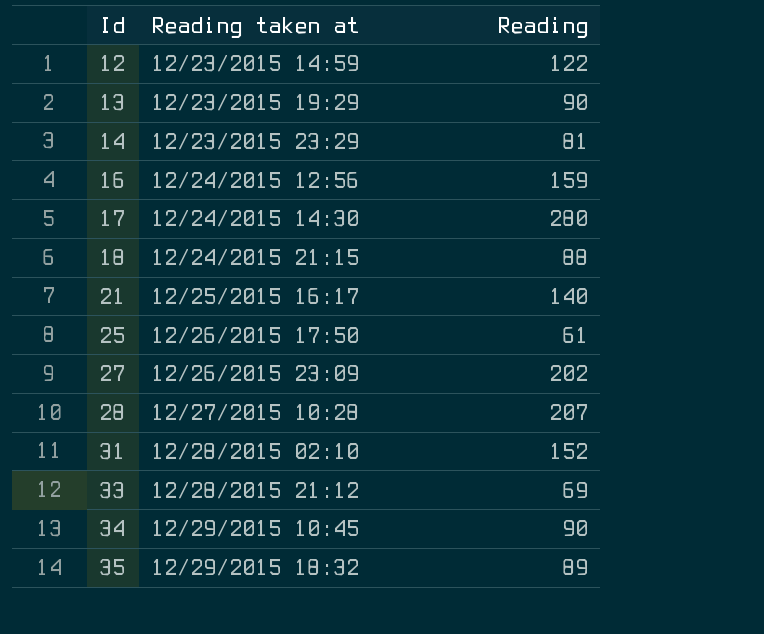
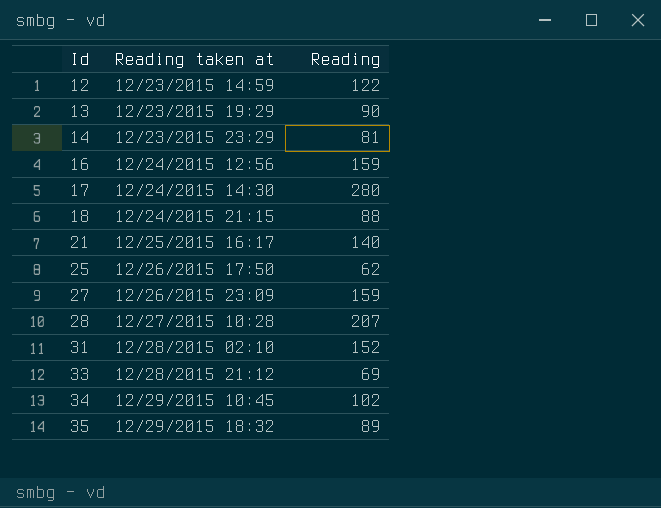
25 | Reading: 61 -> 62
27 | Reading: 202 -> 159
34 | Reading: 90 -> 102

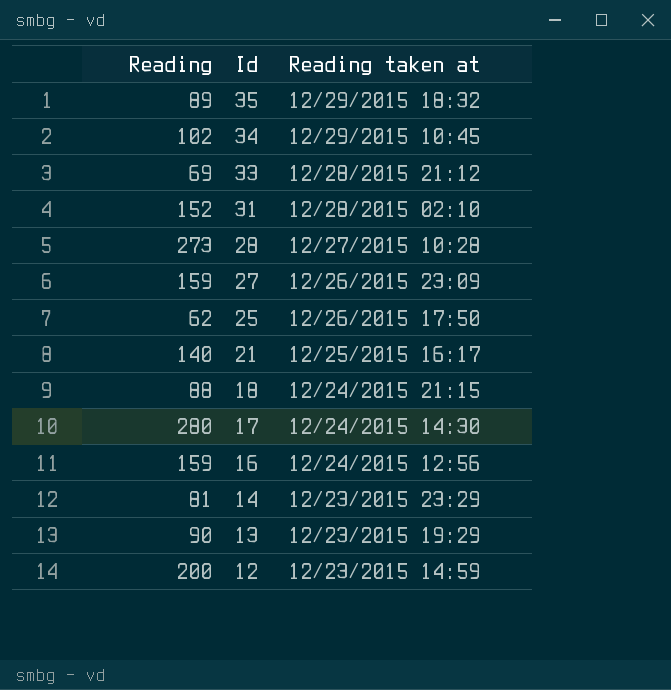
row order: Id ascending -> Id descending
column Reading | position: 3 -> 1
28 | Reading: 207 -> 273
12 | Reading: 122 -> 200

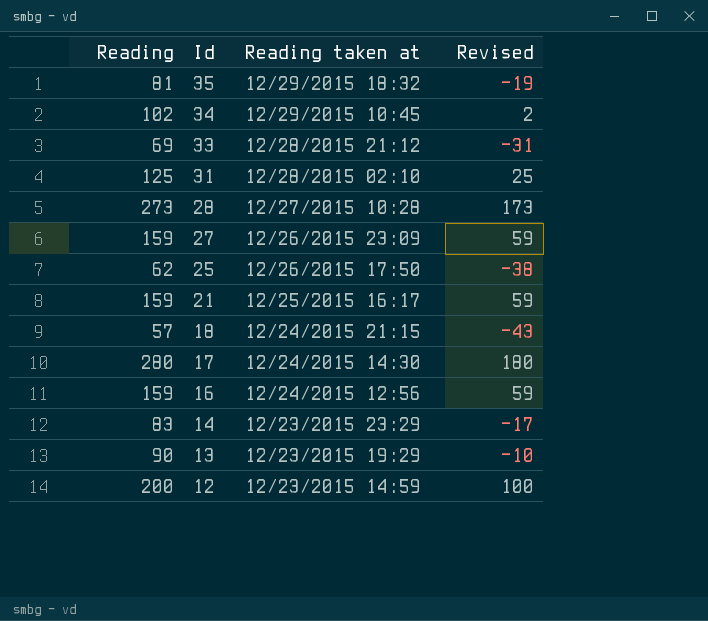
column Revised | formula: none -> [Reading] - 100
35 | Reading: 89 -> 81
31 | Reading: 152 -> 125
21 | Reading: 140 -> 159
18 | Reading: 88 -> 57
14 | Reading: 81 -> 83

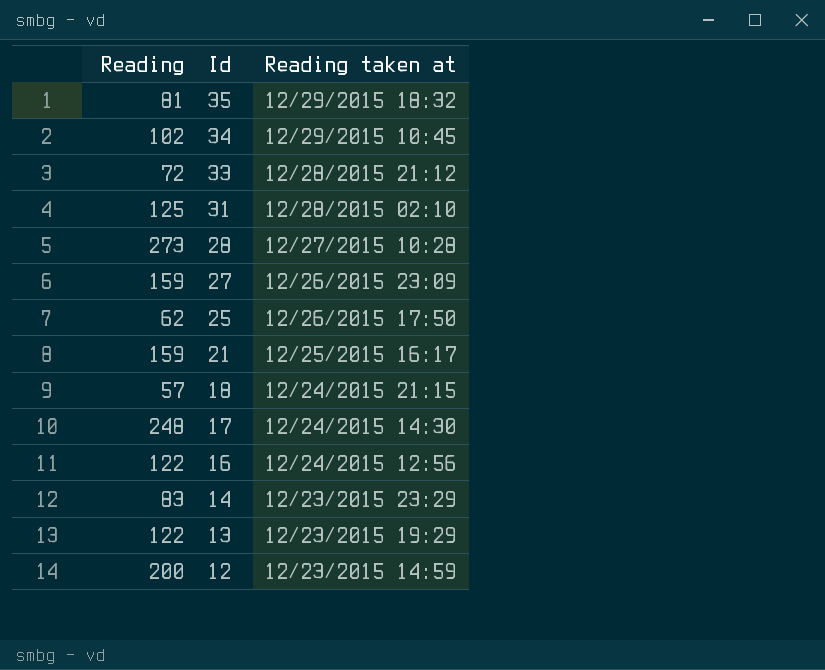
column Revised | formula: [Reading] - 100 -> none
33 | Reading: 69 -> 72
17 | Reading: 280 -> 248
16 | Reading: 159 -> 122
13 | Reading: 90 -> 122

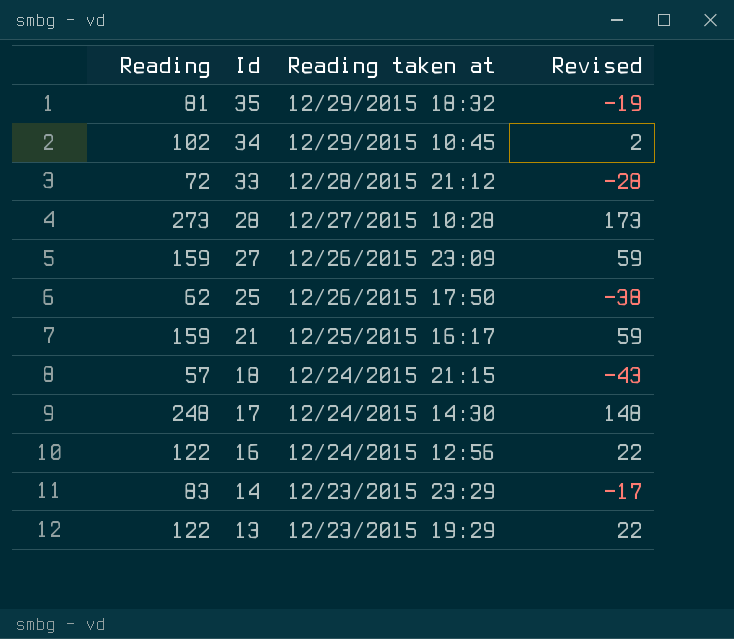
column Revised | formula: none -> [Reading] - 100
row 31: 125 | 12/28/2015 02:10 -> none
row 12: 200 | 12/23/2015 14:59 -> none

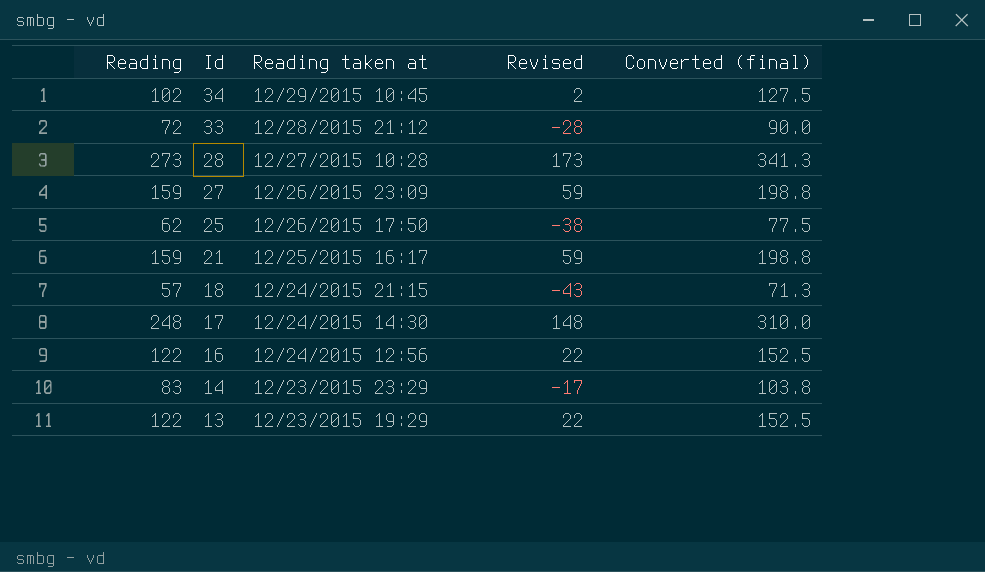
column Converted (final) | formula: none -> [Reading] * 1.25
row 35: 81 | 12/29/2015 18:32 | -19 -> none

